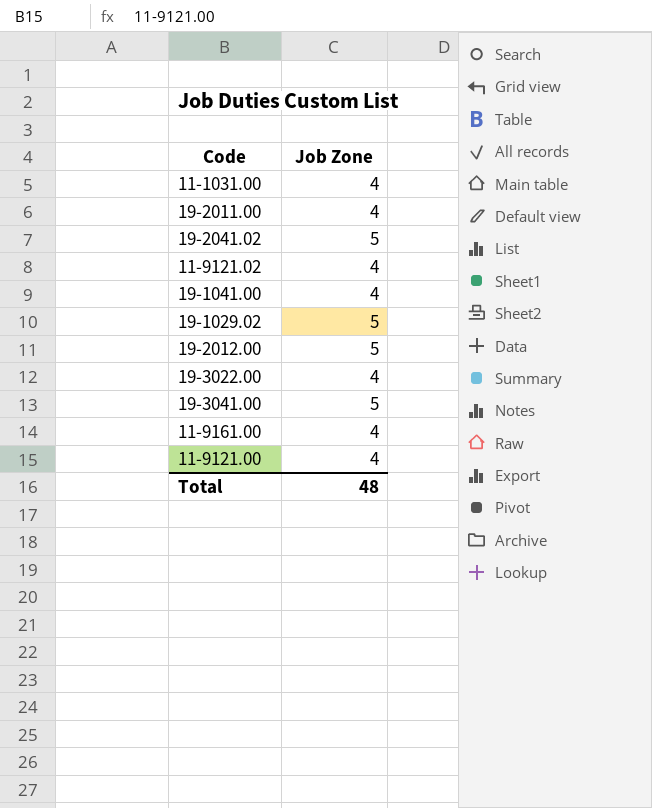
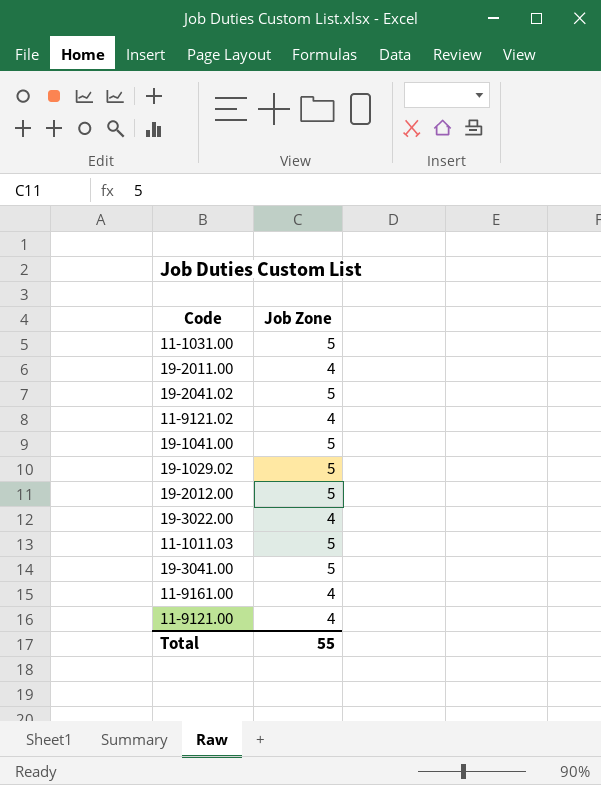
11-1031.00 | Job Zone: 4 -> 5
19-1041.00 | Job Zone: 4 -> 5
row 11-1011.03: none -> 5
Total | Job Zone: 48 -> 55

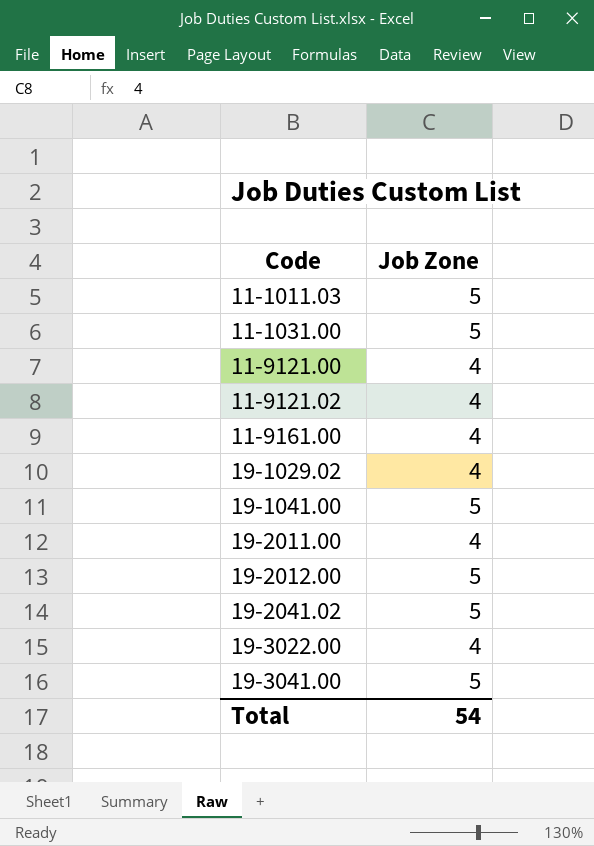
row order: none -> Code ascending
19-1029.02 | Job Zone: 5 -> 4
Total | Job Zone: 55 -> 54

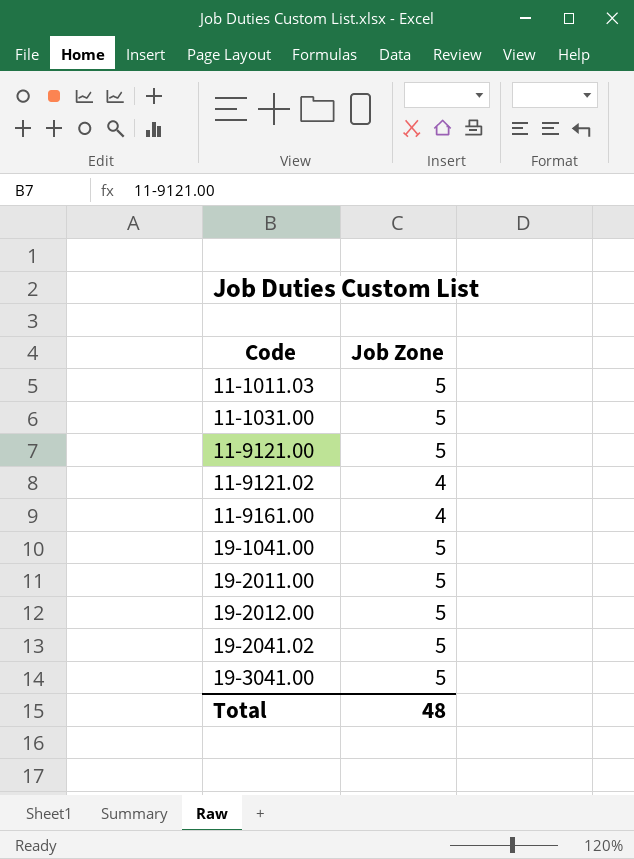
row 19-1029.02: 4 -> none
row 19-3022.00: 4 -> none
11-9121.00 | Job Zone: 4 -> 5
19-2011.00 | Job Zone: 4 -> 5
Total | Job Zone: 54 -> 48

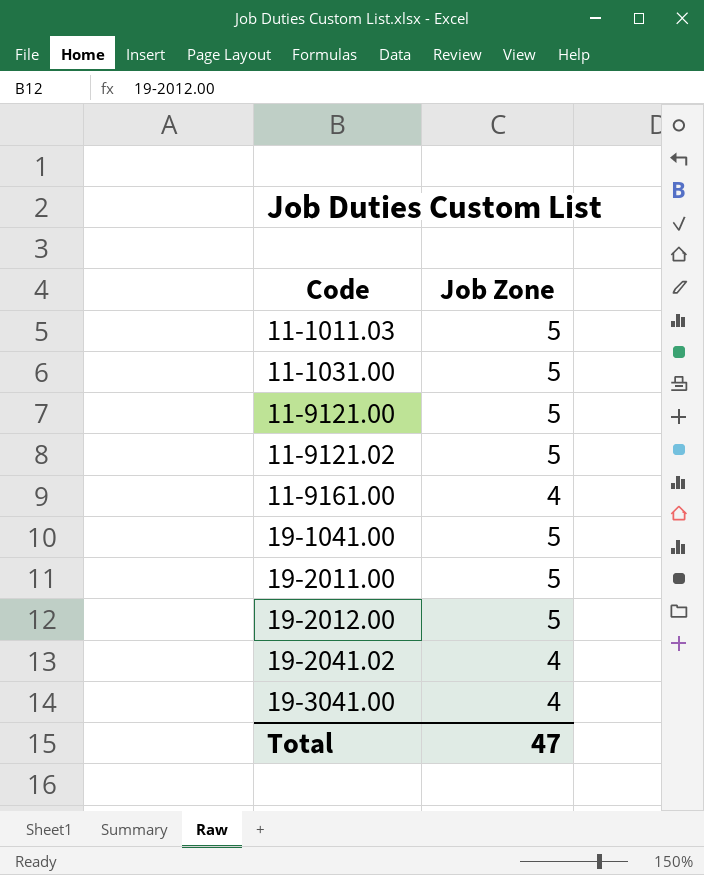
11-9121.02 | Job Zone: 4 -> 5
19-2041.02 | Job Zone: 5 -> 4
19-3041.00 | Job Zone: 5 -> 4
Total | Job Zone: 48 -> 47

